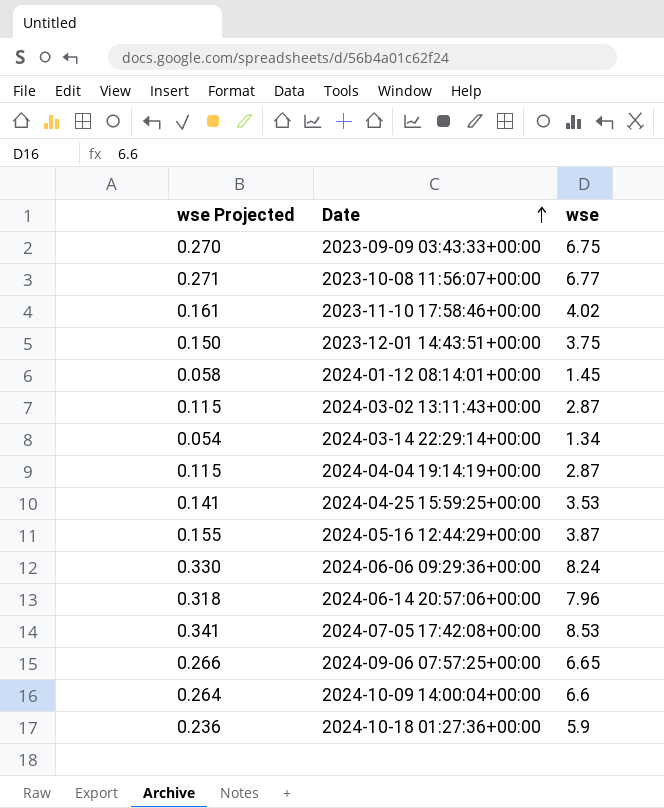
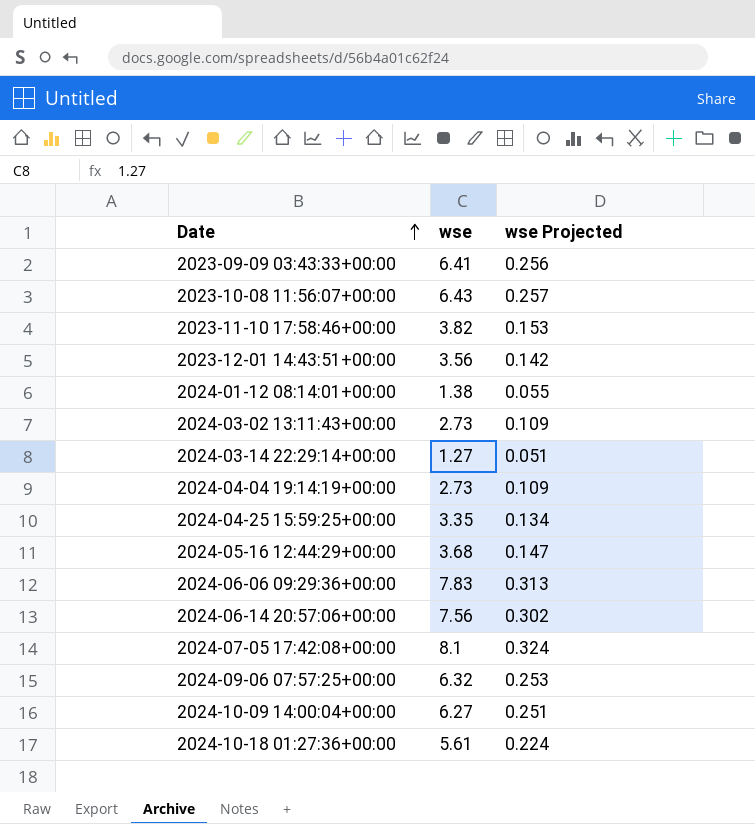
column wse Projected | position: 1 -> 3
2023-09-09 03:43:33+00:00 | wse: 6.75 -> 6.41
2023-09-09 03:43:33+00:00 | wse Projected: 0.270 -> 0.256
2023-10-08 11:56:07+00:00 | wse: 6.77 -> 6.43
2023-10-08 11:56:07+00:00 | wse Projected: 0.271 -> 0.257
2023-11-10 17:58:46+00:00 | wse: 4.02 -> 3.82
2023-11-10 17:58:46+00:00 | wse Projected: 0.161 -> 0.153
2023-12-01 14:43:51+00:00 | wse: 3.75 -> 3.56
2023-12-01 14:43:51+00:00 | wse Projected: 0.150 -> 0.142
2024-01-12 08:14:01+00:00 | wse: 1.45 -> 1.38
2024-01-12 08:14:01+00:00 | wse Projected: 0.058 -> 0.055
2024-03-02 13:11:43+00:00 | wse: 2.87 -> 2.73
2024-03-02 13:11:43+00:00 | wse Projected: 0.115 -> 0.109
2024-03-14 22:29:14+00:00 | wse: 1.34 -> 1.27
2024-03-14 22:29:14+00:00 | wse Projected: 0.054 -> 0.051
2024-04-04 19:14:19+00:00 | wse: 2.87 -> 2.73
2024-04-04 19:14:19+00:00 | wse Projected: 0.115 -> 0.109
2024-04-25 15:59:25+00:00 | wse: 3.53 -> 3.35
2024-04-25 15:59:25+00:00 | wse Projected: 0.141 -> 0.134
2024-05-16 12:44:29+00:00 | wse: 3.87 -> 3.68
2024-05-16 12:44:29+00:00 | wse Projected: 0.155 -> 0.147
2024-06-06 09:29:36+00:00 | wse: 8.24 -> 7.83
2024-06-06 09:29:36+00:00 | wse Projected: 0.330 -> 0.313
2024-06-14 20:57:06+00:00 | wse: 7.96 -> 7.56
2024-06-14 20:57:06+00:00 | wse Projected: 0.318 -> 0.302
2024-07-05 17:42:08+00:00 | wse: 8.53 -> 8.1
2024-07-05 17:42:08+00:00 | wse Projected: 0.341 -> 0.324
2024-09-06 07:57:25+00:00 | wse: 6.65 -> 6.32
2024-09-06 07:57:25+00:00 | wse Projected: 0.266 -> 0.253
2024-10-09 14:00:04+00:00 | wse: 6.6 -> 6.27
2024-10-09 14:00:04+00:00 | wse Projected: 0.264 -> 0.251
2024-10-18 01:27:36+00:00 | wse: 5.9 -> 5.61
2024-10-18 01:27:36+00:00 | wse Projected: 0.236 -> 0.224

